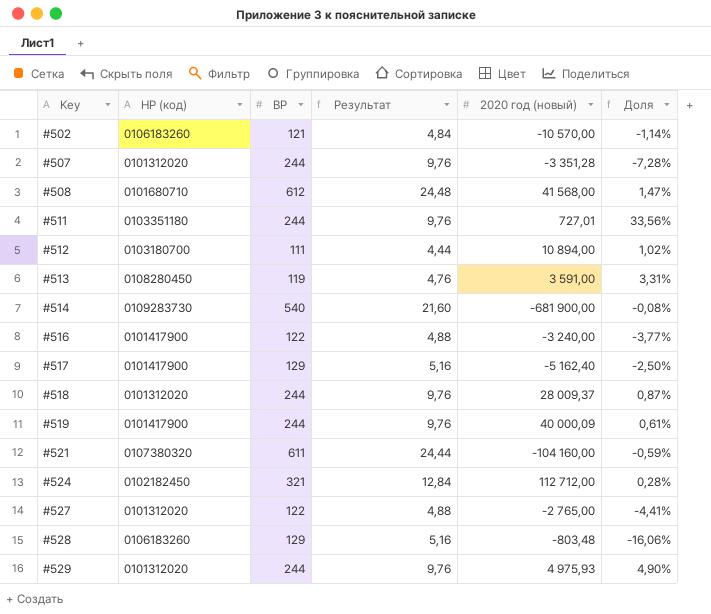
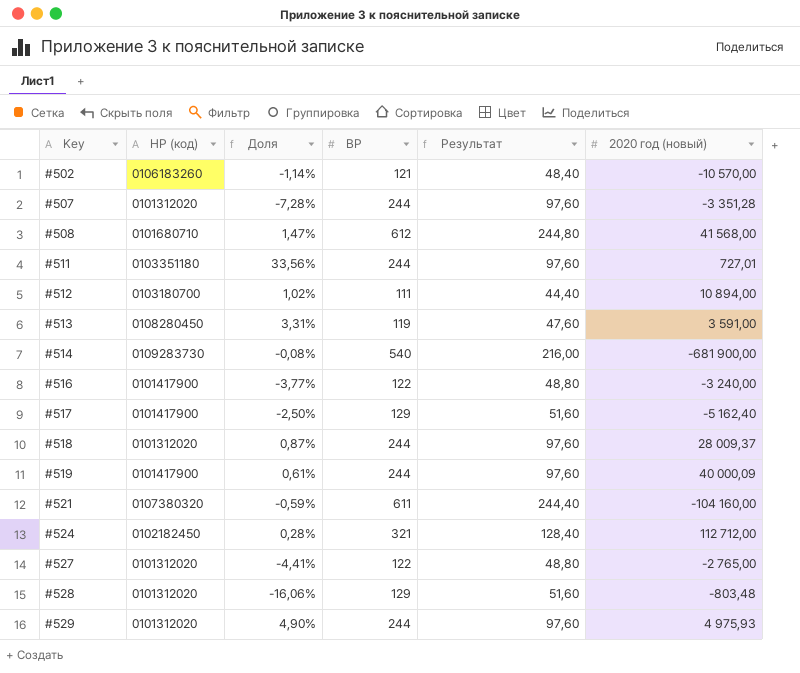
column Доля | position: 6 -> 3
column Результат | formula: [ВР] * 0,04 -> [ВР] * 0,4
#528 | НР (код): 0106183260 -> 0101312020

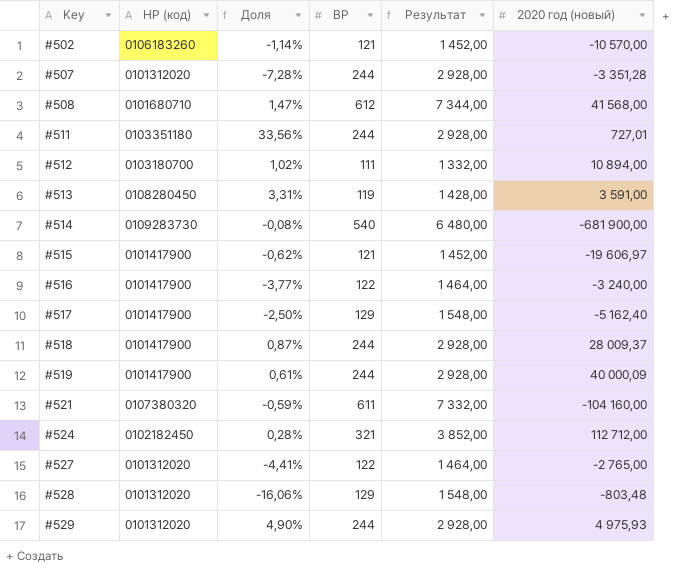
column Результат | formula: [ВР] * 0,4 -> [ВР] * 12
row #515: none -> 0101417900 | -0,62% | 121 | 1 452,00 | -19 606,97
#518 | НР (код): 0101312020 -> 0101417900

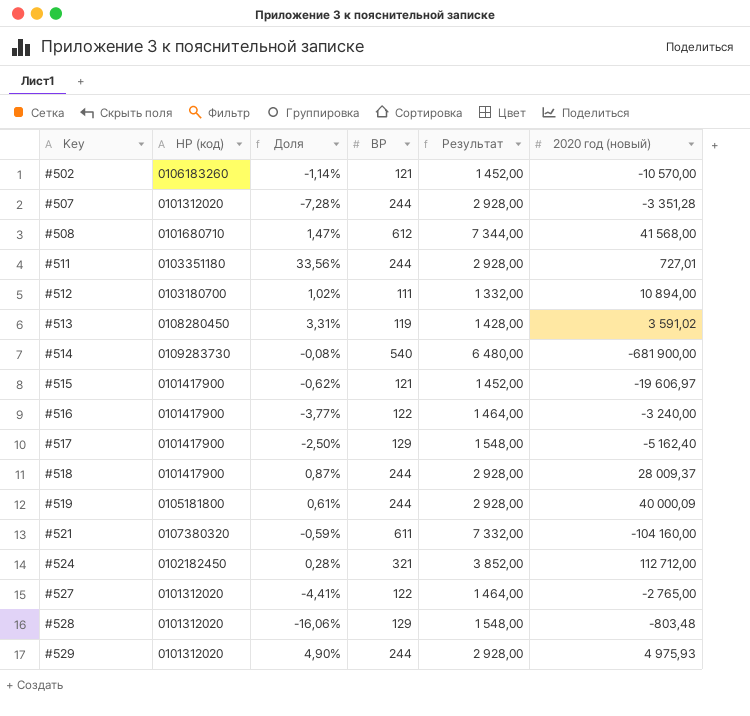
#513 | 2020 год (новый): 3 591,00 -> 3 591,02
#519 | НР (код): 0101417900 -> 0105181800

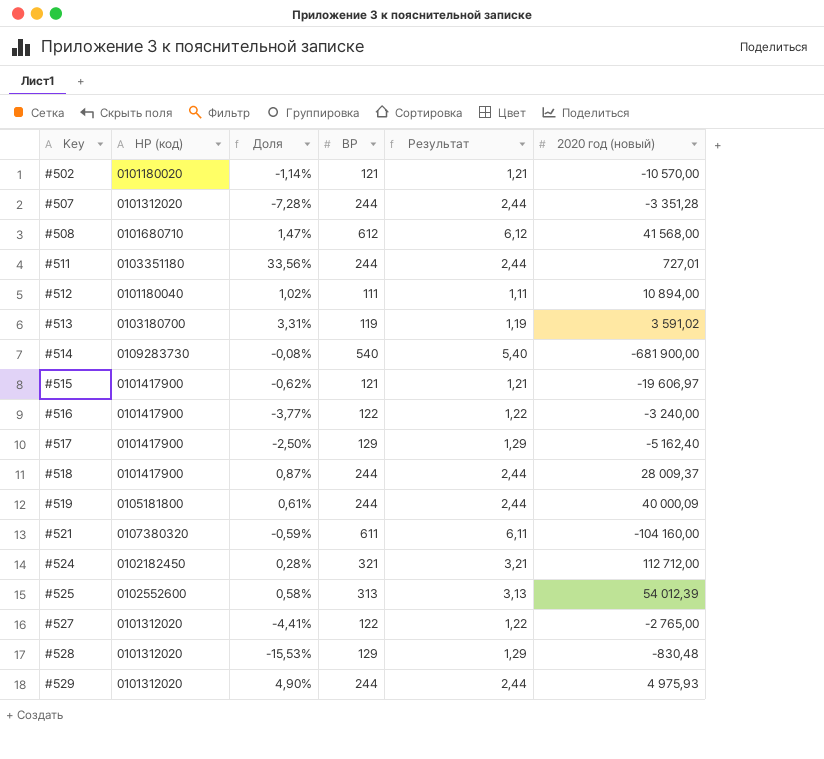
column Результат | formula: [ВР] * 12 -> [ВР] * 0,01
#502 | НР (код): 0106183260 -> 0101180020
#512 | НР (код): 0103180700 -> 0101180040
#513 | НР (код): 0108280450 -> 0103180700
row #525: none -> 0102552600 | 0,58% | 313 | 3,13 | 54 012,39
#528 | Доля: -16,06% -> -15,53%
#528 | 2020 год (новый): -803,48 -> -830,48

